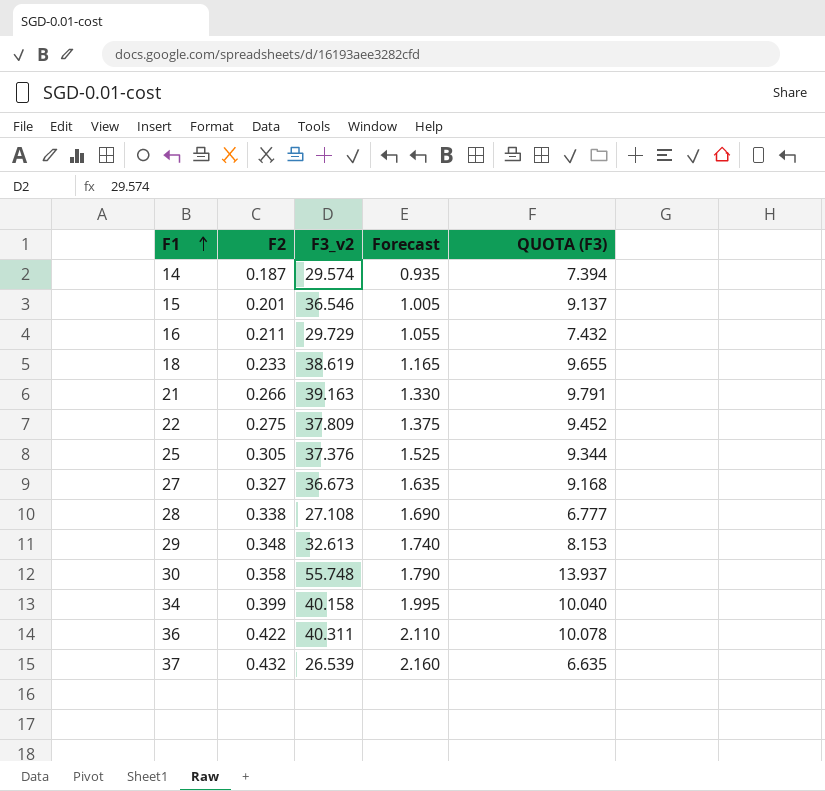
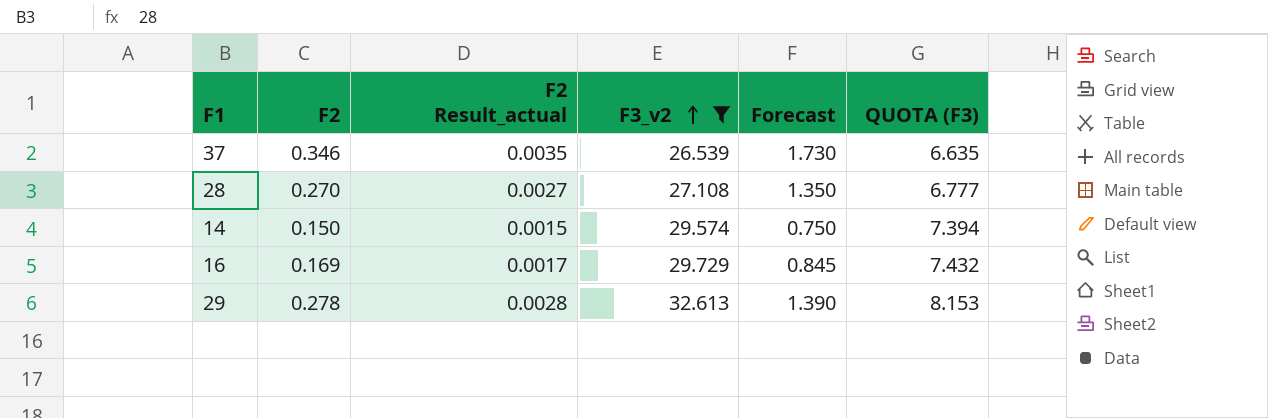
filter: none -> F3_v2 <= 32.613
row order: F1 ascending -> F3_v2 ascending
column F2 Result_actual | formula: none -> [F2] * 0.01
37 | F2: 0.432 -> 0.346
37 | Forecast: 2.160 -> 1.730
28 | F2: 0.338 -> 0.270
28 | Forecast: 1.690 -> 1.350
14 | F2: 0.187 -> 0.150
14 | Forecast: 0.935 -> 0.750
16 | F2: 0.211 -> 0.169
16 | Forecast: 1.055 -> 0.845
29 | F2: 0.348 -> 0.278
29 | Forecast: 1.740 -> 1.390

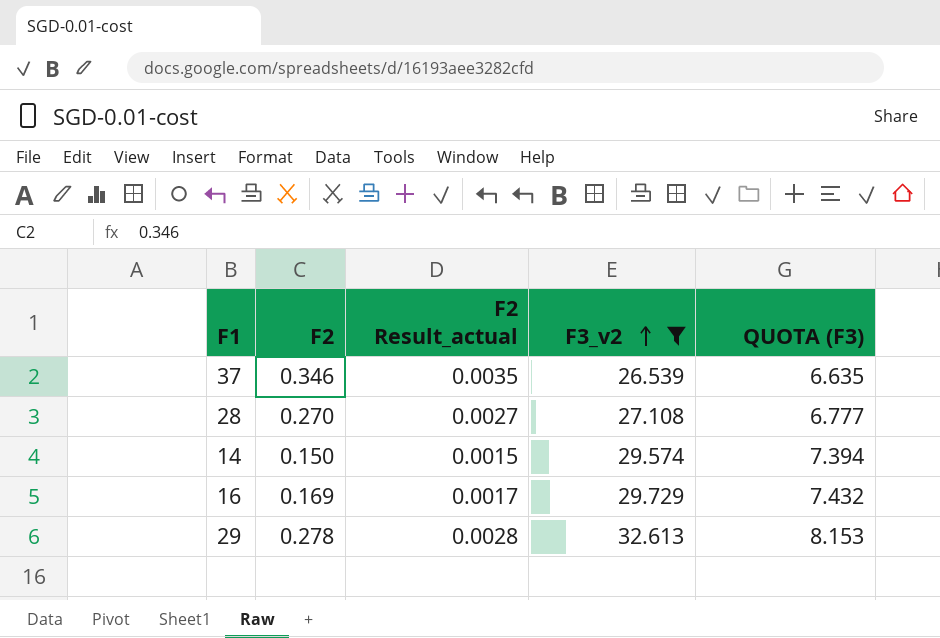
column Forecast | formula: [F2] * 5 -> none

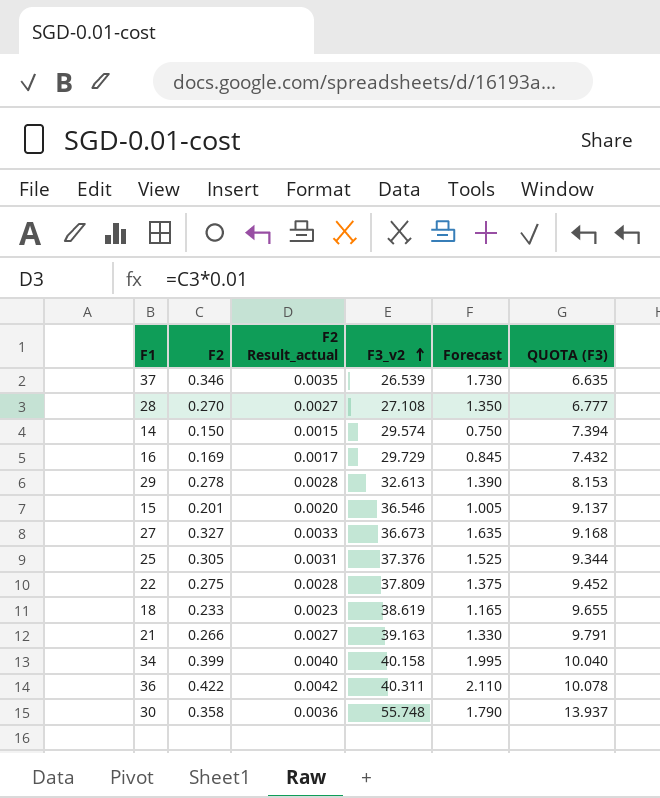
filter: F3_v2 <= 32.613 -> none
column Forecast | formula: none -> [F2] * 5

